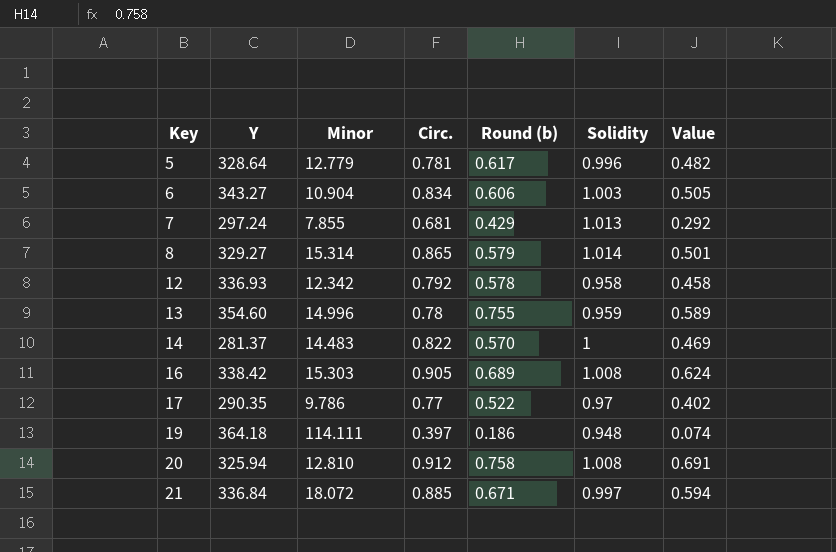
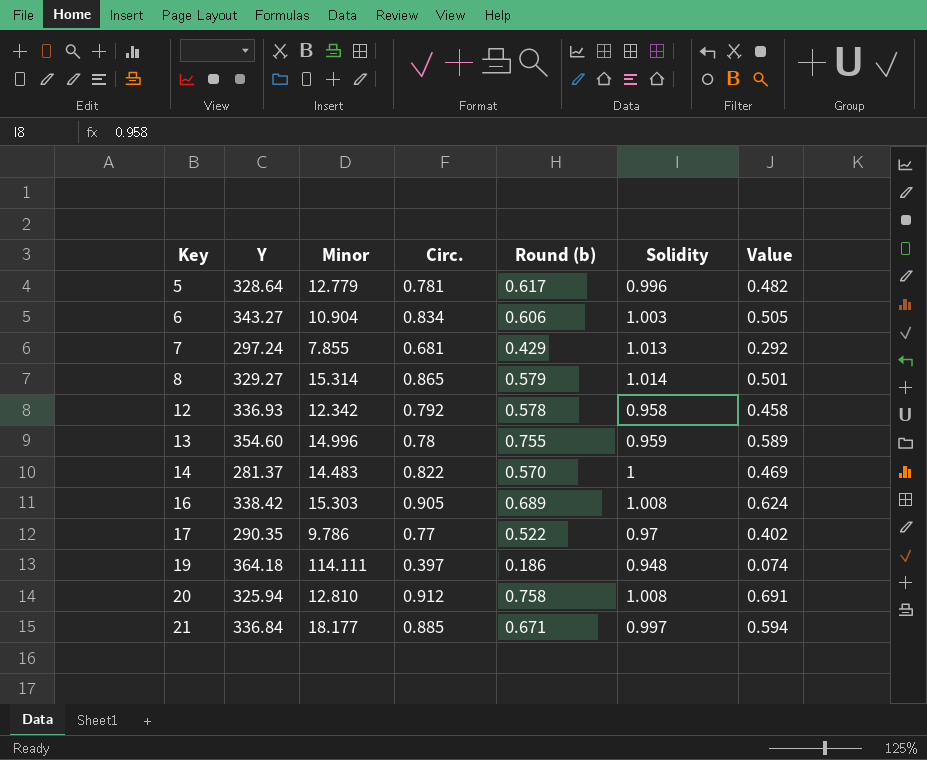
21 | Minor: 18.072 -> 18.177

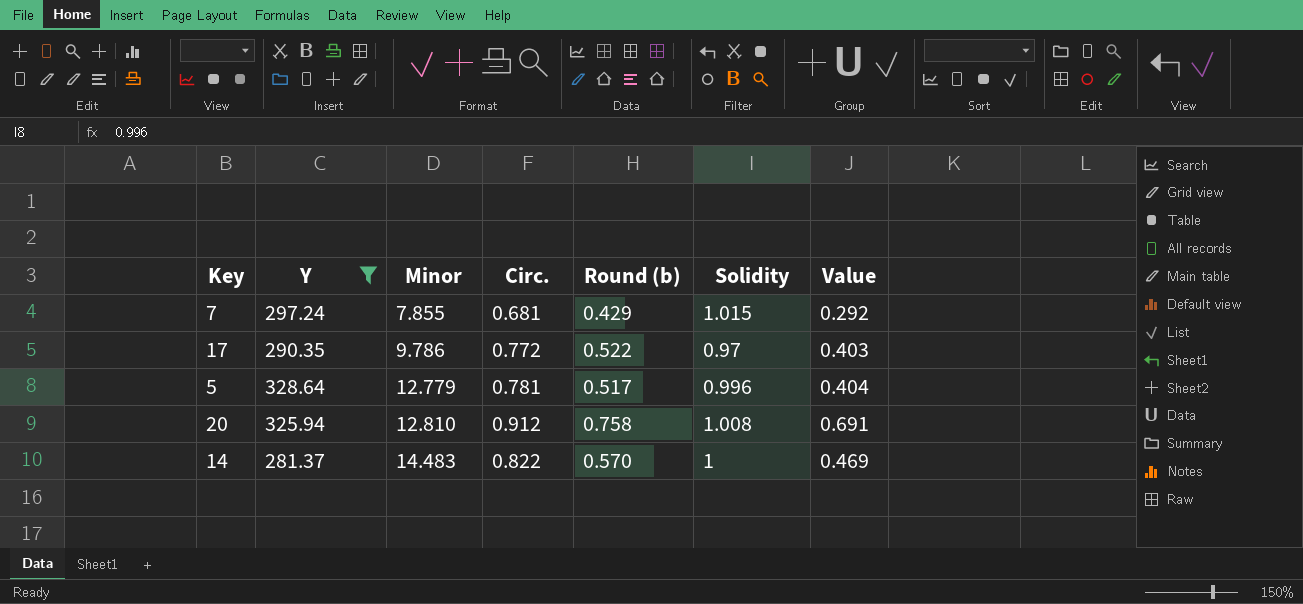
filter: none -> Y <= 328.64
row order: Key ascending -> Minor ascending
7 | Solidity: 1.013 -> 1.015
17 | Circ.: 0.77 -> 0.772
17 | Value: 0.402 -> 0.403
5 | Round (b): 0.617 -> 0.517
5 | Value: 0.482 -> 0.404

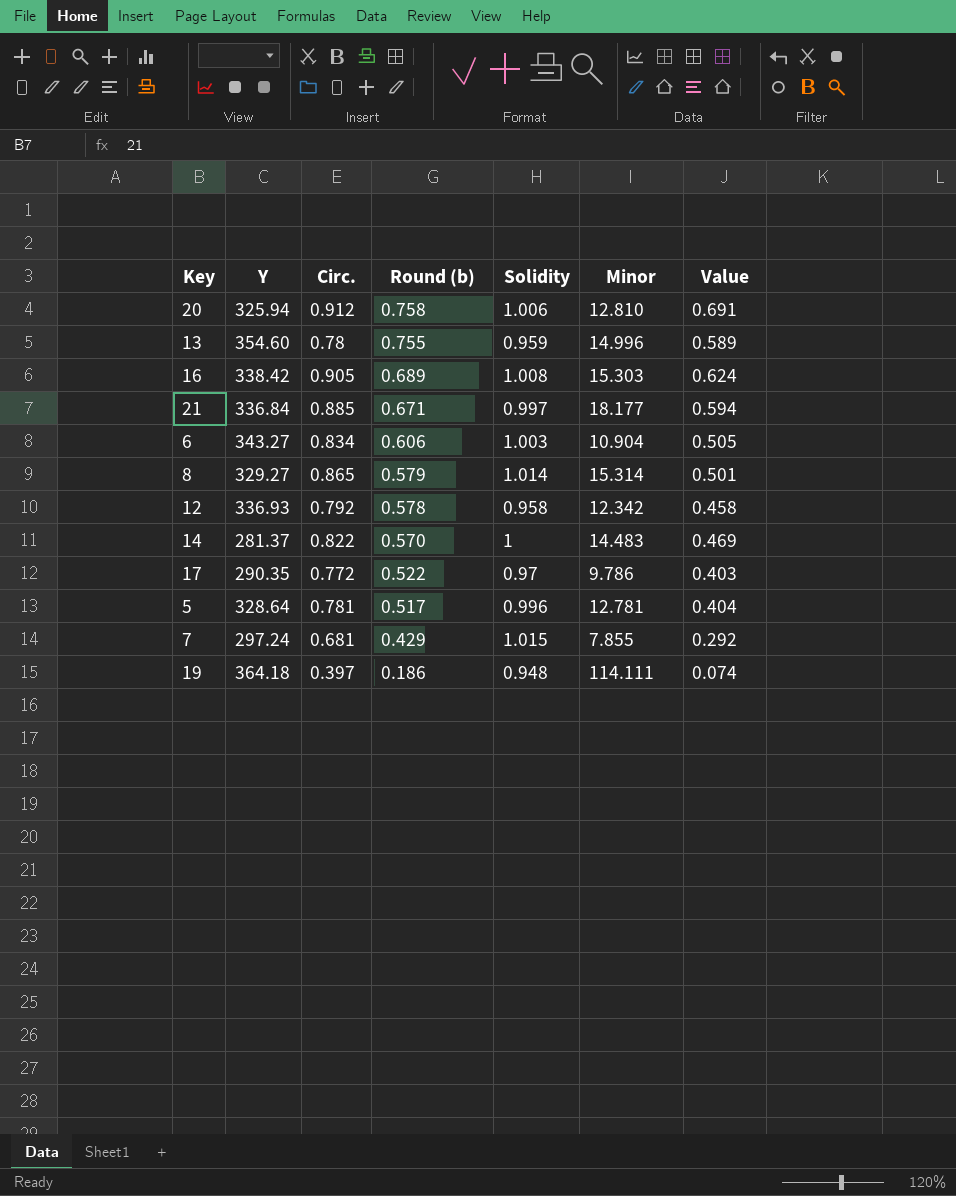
filter: Y <= 328.64 -> none
row order: Minor ascending -> Round (b) descending
column Minor | position: 3 -> 6
20 | Solidity: 1.008 -> 1.006
5 | Minor: 12.779 -> 12.781

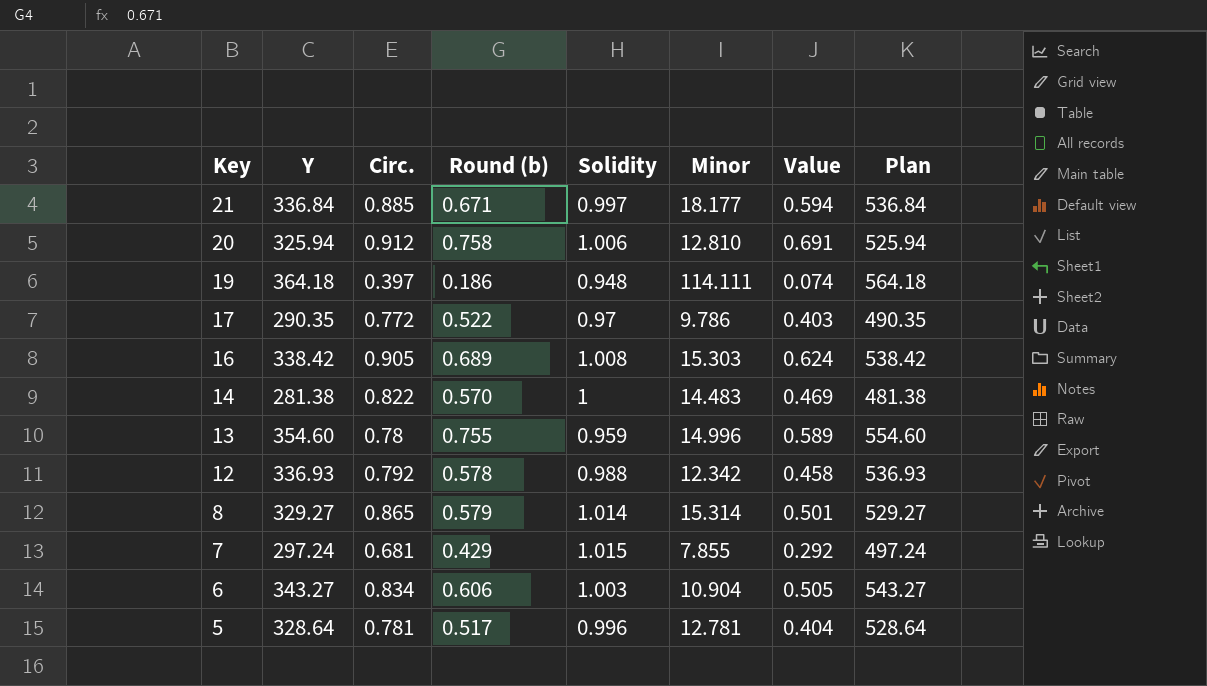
row order: Round (b) descending -> Key descending
column Plan | formula: none -> [Y] + 200
14 | Y: 281.37 -> 281.38
12 | Solidity: 0.958 -> 0.988

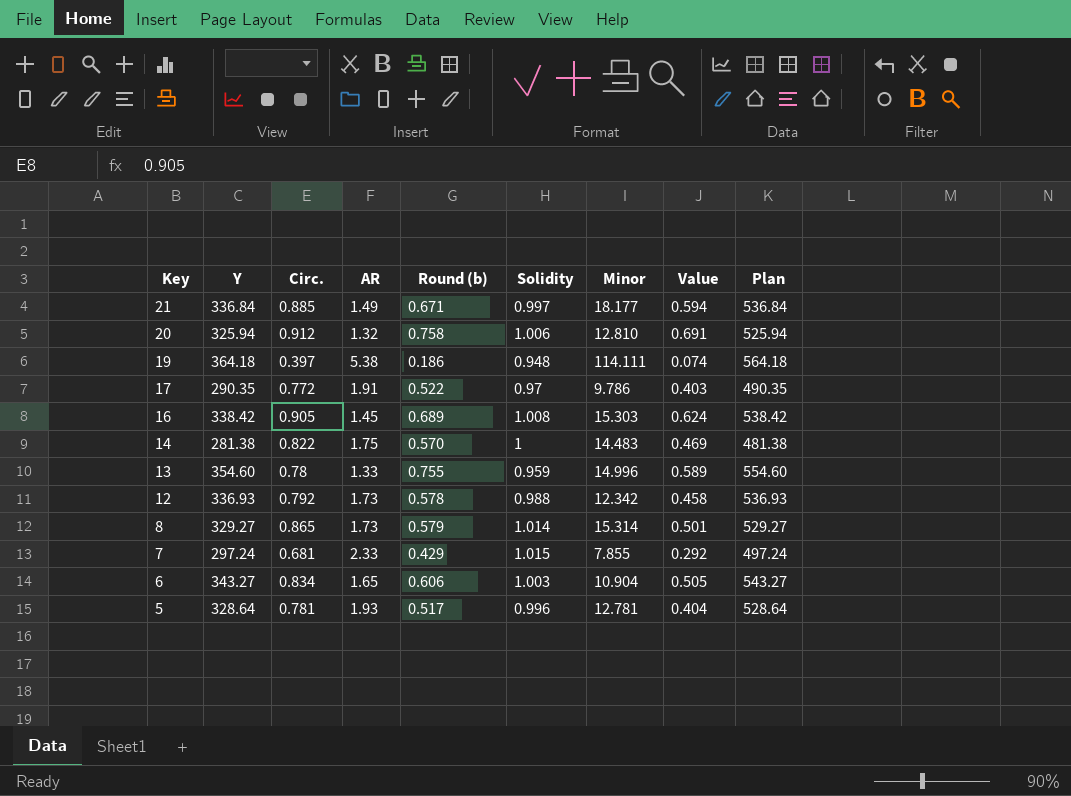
column AR | position: none -> 4

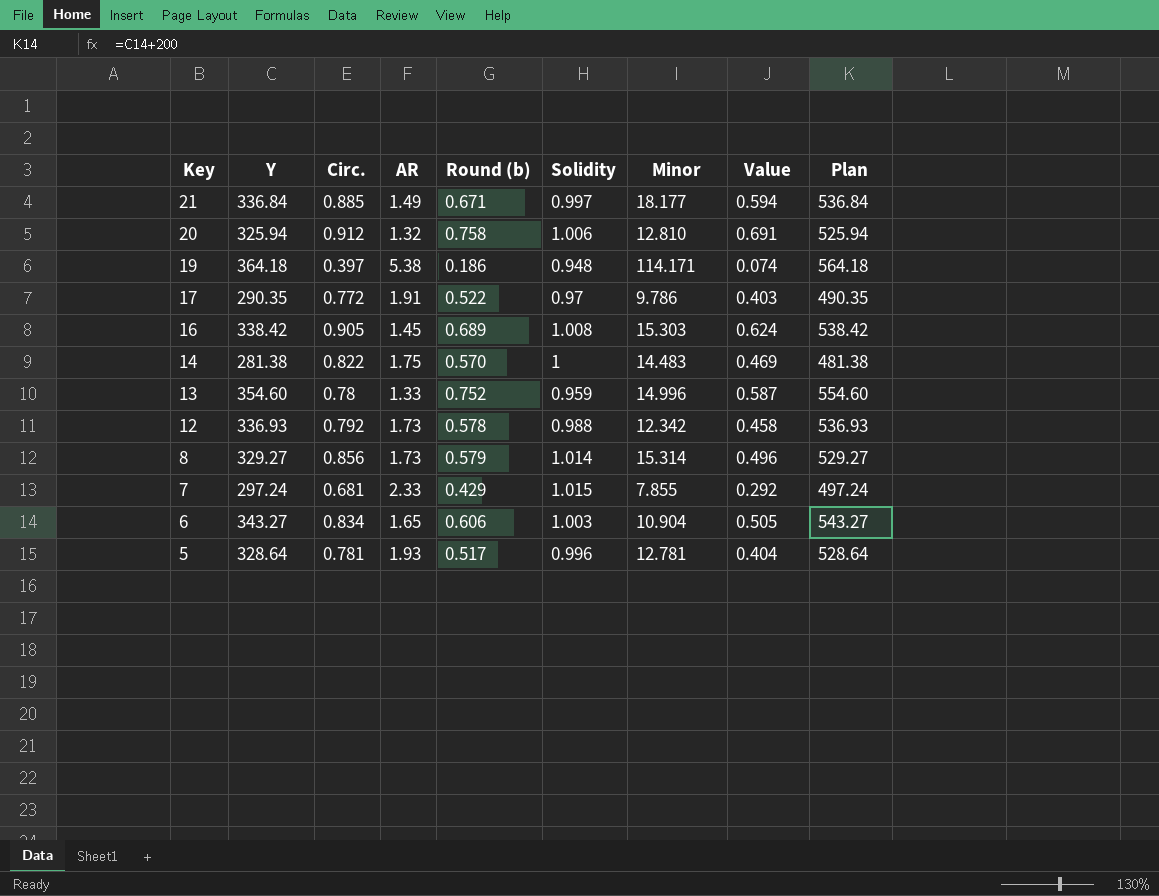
19 | Minor: 114.111 -> 114.171
13 | Round (b): 0.755 -> 0.752
13 | Value: 0.589 -> 0.587
8 | Circ.: 0.865 -> 0.856
8 | Value: 0.501 -> 0.496

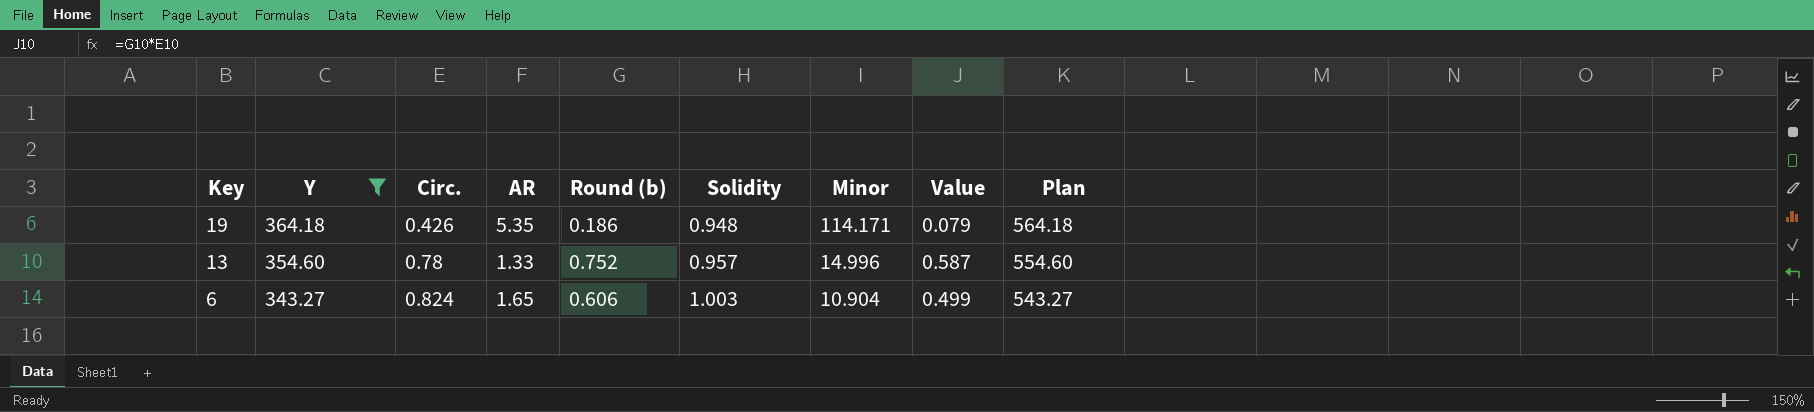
filter: none -> Y >= 343.27
19 | Circ.: 0.397 -> 0.426
19 | AR: 5.38 -> 5.35
19 | Value: 0.074 -> 0.079
13 | Solidity: 0.959 -> 0.957
6 | Circ.: 0.834 -> 0.824
6 | Value: 0.505 -> 0.499

